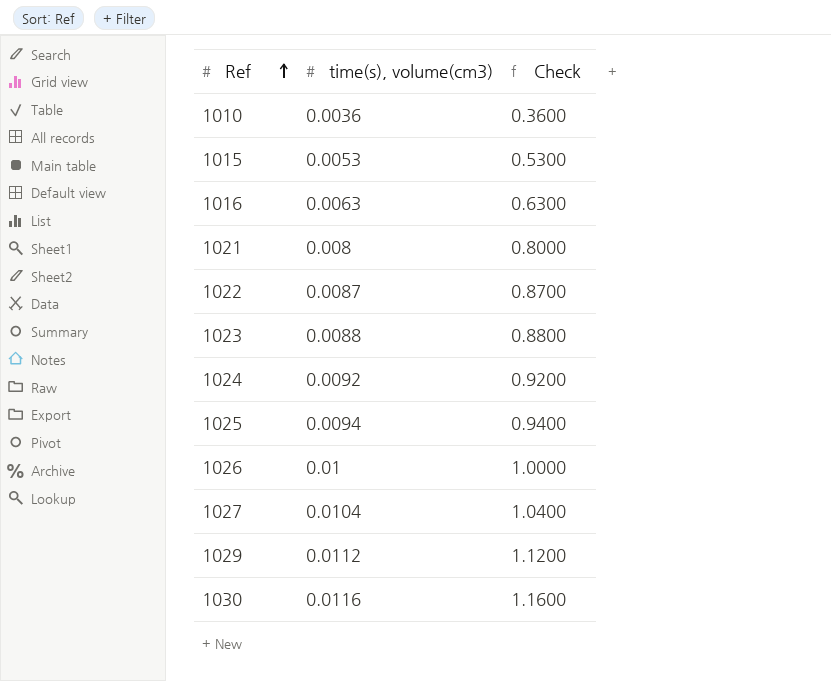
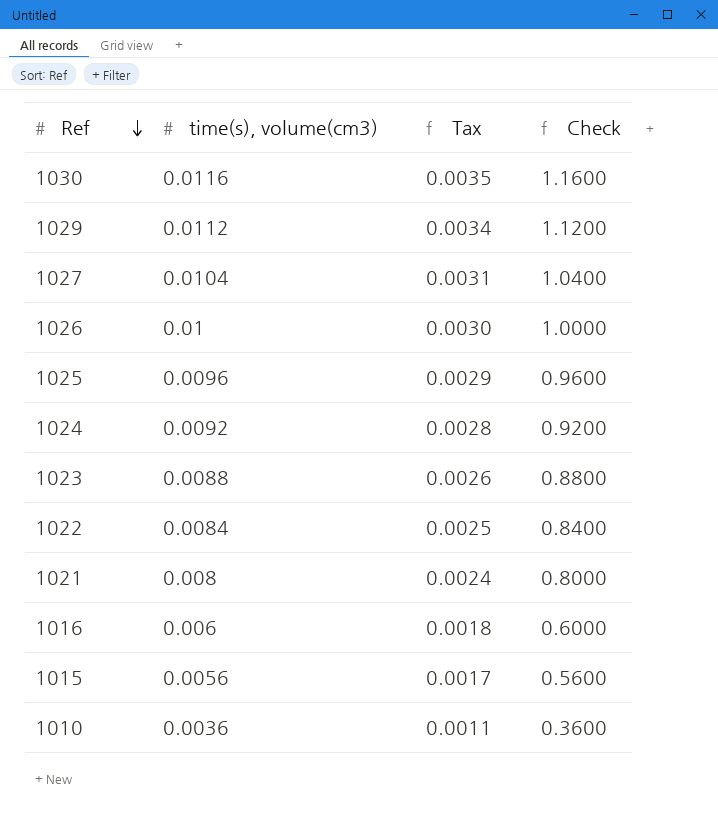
row order: Ref ascending -> Ref descending
column Tax | formula: none -> [time(s), volume(cm3)] * 0.3
1025 | time(s), volume(cm3): 0.0094 -> 0.0096
1025 | Check: 0.9400 -> 0.9600
1022 | time(s), volume(cm3): 0.0087 -> 0.0084
1022 | Check: 0.8700 -> 0.8400
1016 | time(s), volume(cm3): 0.0063 -> 0.006
1016 | Check: 0.6300 -> 0.6000
1015 | time(s), volume(cm3): 0.0053 -> 0.0056
1015 | Check: 0.5300 -> 0.5600

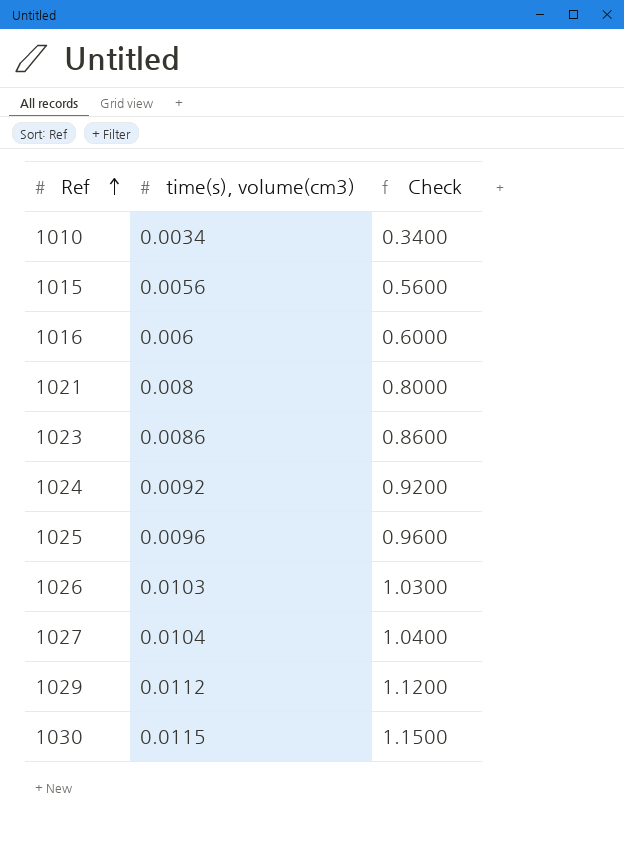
row order: Ref descending -> Ref ascending
column Tax | formula: [time(s), volume(cm3)] * 0.3 -> none
row 1022: 0.0084 | 0.0025 | 0.8400 -> none
1010 | time(s), volume(cm3): 0.0036 -> 0.0034
1010 | Check: 0.3600 -> 0.3400
1023 | time(s), volume(cm3): 0.0088 -> 0.0086
1023 | Check: 0.8800 -> 0.8600
1026 | time(s), volume(cm3): 0.01 -> 0.0103
1026 | Check: 1.0000 -> 1.0300
1030 | time(s), volume(cm3): 0.0116 -> 0.0115
1030 | Check: 1.1600 -> 1.1500

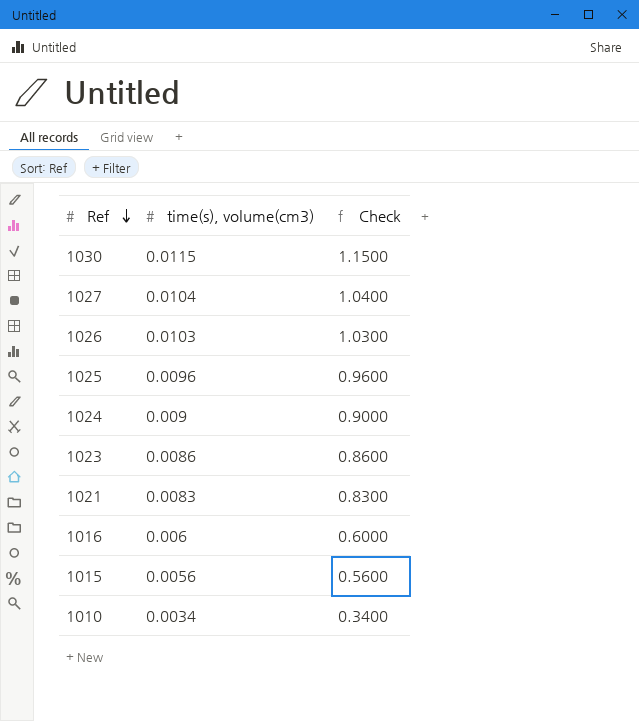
row order: Ref ascending -> Ref descending
row 1029: 0.0112 | 1.1200 -> none
1024 | time(s), volume(cm3): 0.0092 -> 0.009
1024 | Check: 0.9200 -> 0.9000
1021 | time(s), volume(cm3): 0.008 -> 0.0083
1021 | Check: 0.8000 -> 0.8300

